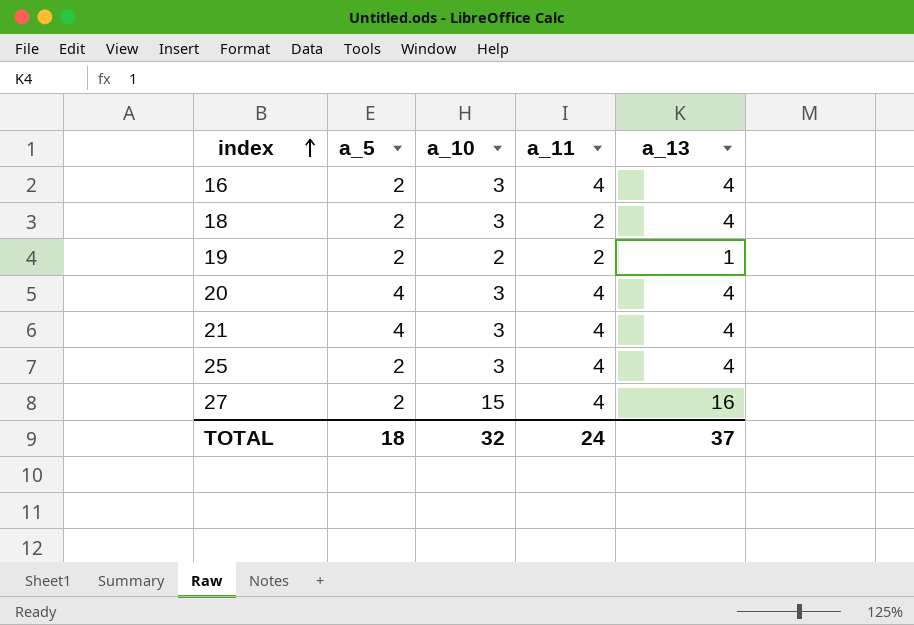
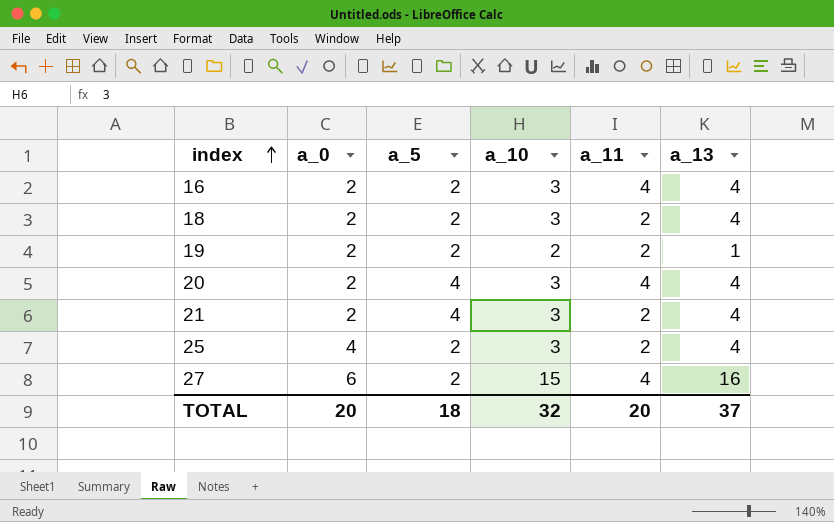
column a_0 | position: none -> 2
21 | a_11: 4 -> 2
25 | a_11: 4 -> 2
TOTAL | a_11: 24 -> 20

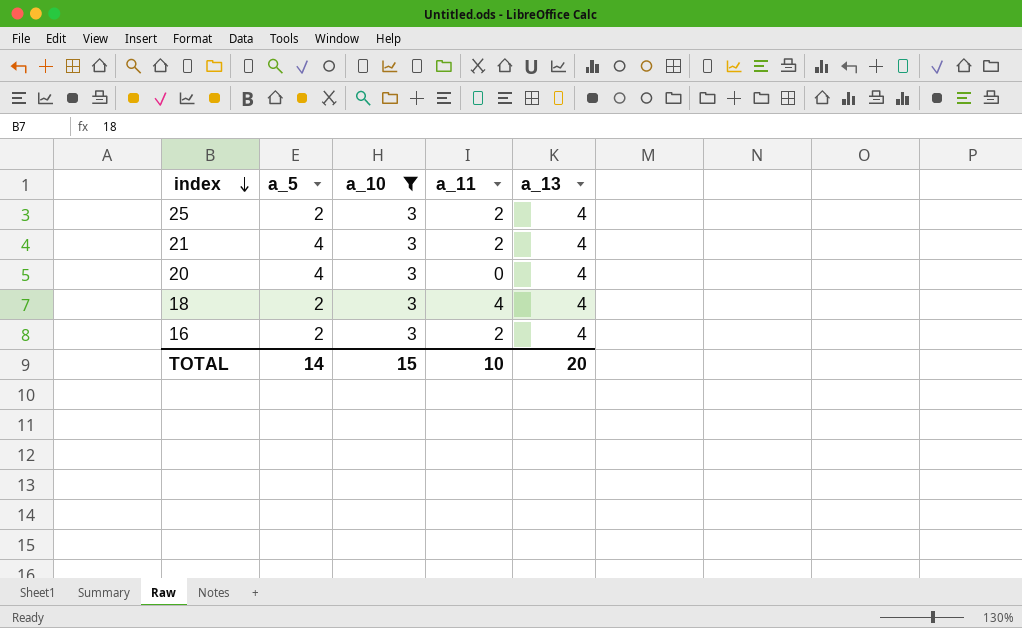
filter: none -> a_10 = 3
row order: index ascending -> index descending
column a_0 | position: 2 -> none
20 | a_11: 4 -> 0
18 | a_11: 2 -> 4
16 | a_11: 4 -> 2
TOTAL | a_5: 18 -> 14
TOTAL | a_10: 32 -> 15
TOTAL | a_11: 20 -> 10
TOTAL | a_13: 37 -> 20

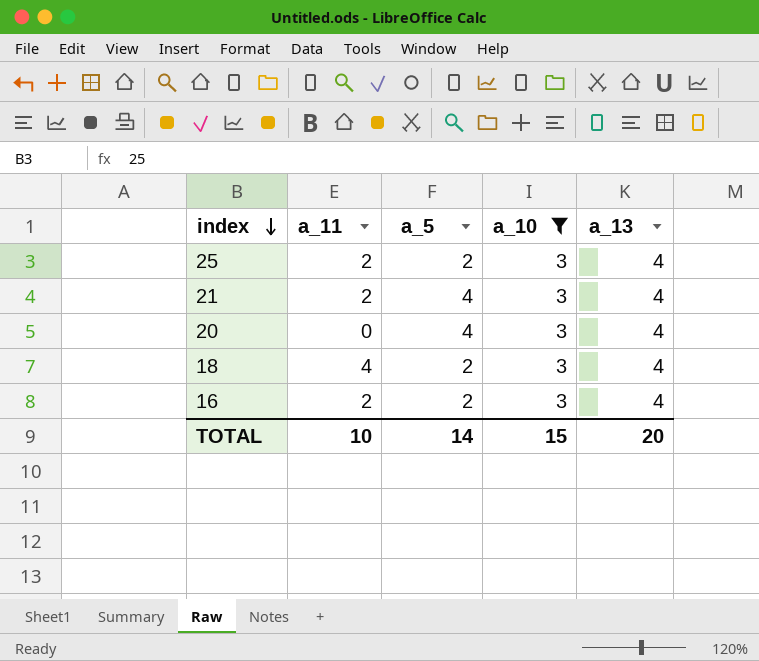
column a_11 | position: 4 -> 2

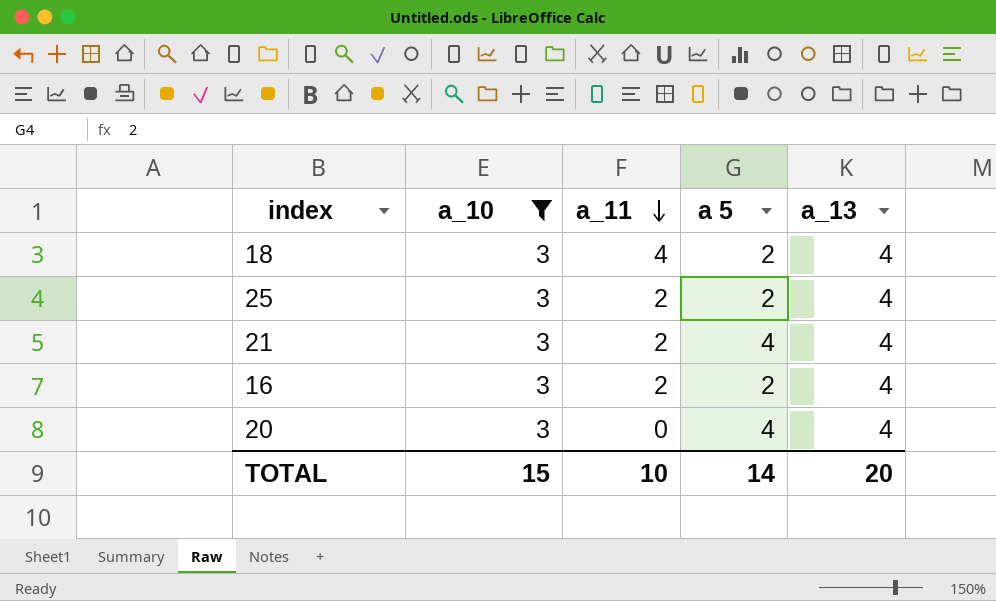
row order: index descending -> a_11 descending
column a_10 | position: 4 -> 2
column name: a_5 -> a 5

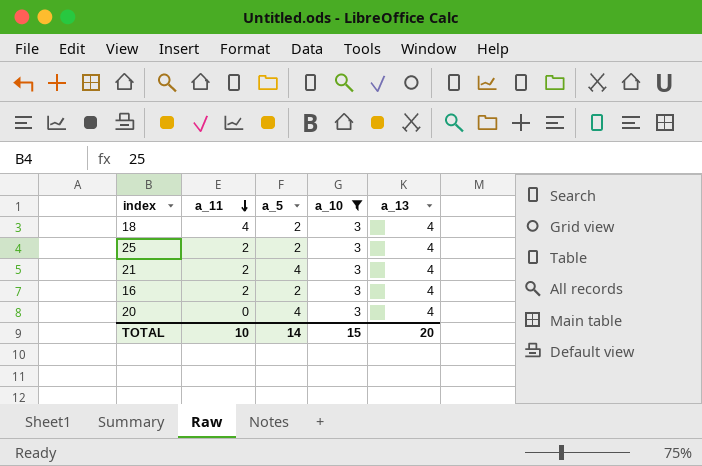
column name: a 5 -> a_5
column a_10 | position: 2 -> 4

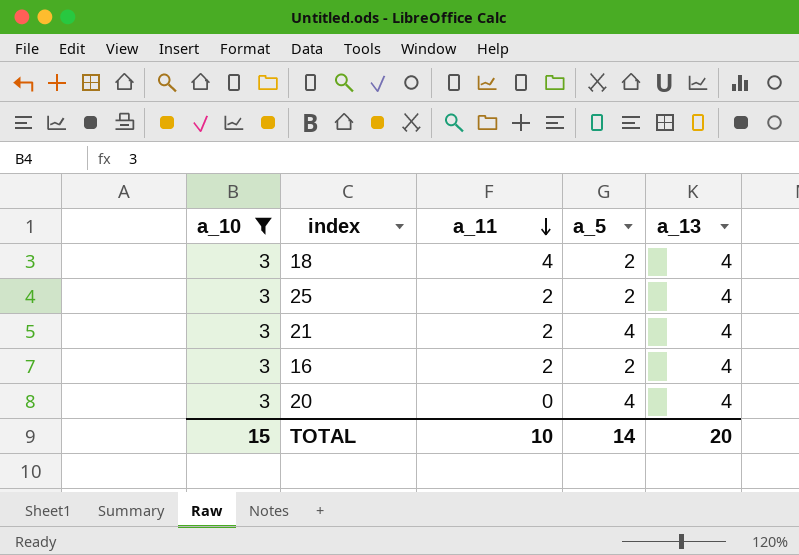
column a_10 | position: 4 -> 1

